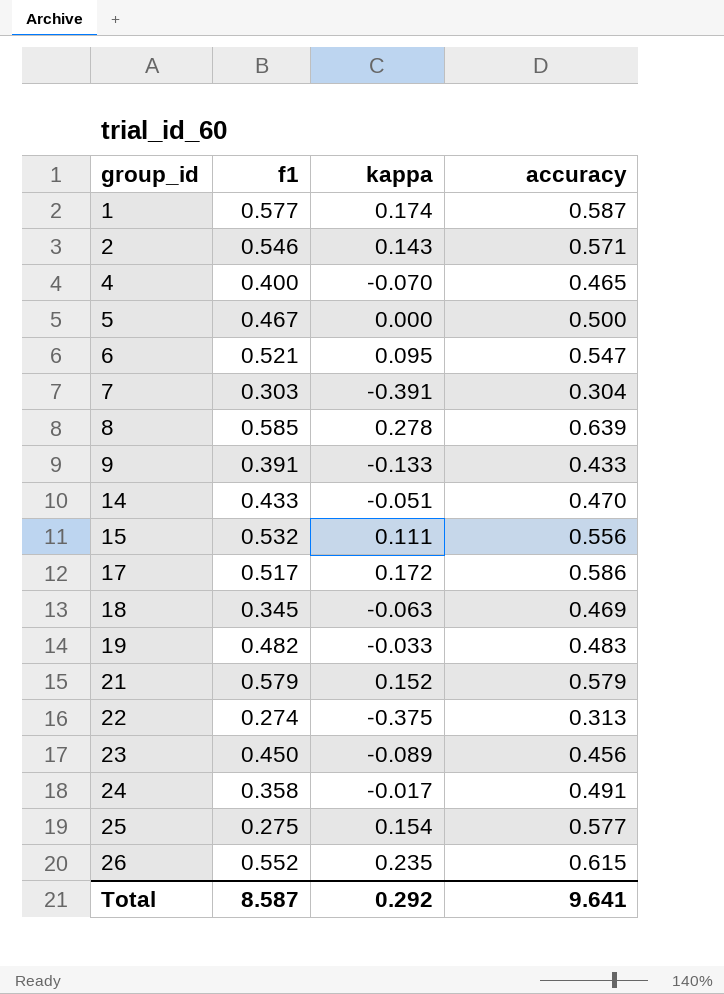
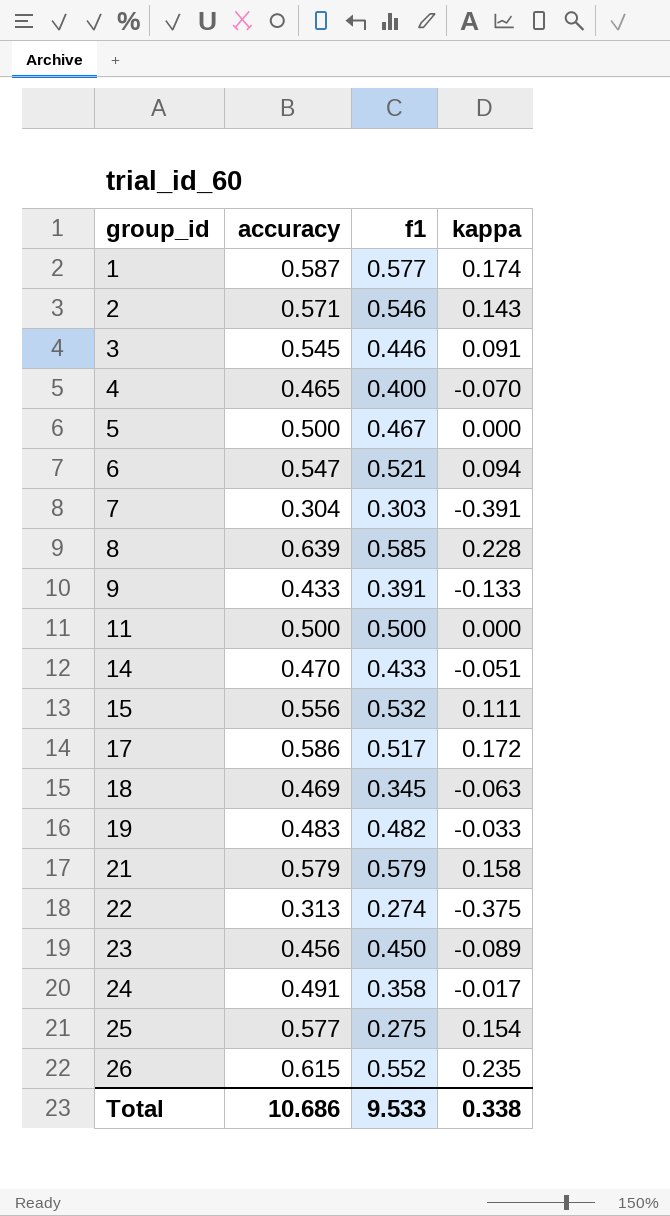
column accuracy | position: 4 -> 2
row 3: none -> 0.545 | 0.446 | 0.091
6 | kappa: 0.095 -> 0.094
8 | kappa: 0.278 -> 0.228
row 11: none -> 0.500 | 0.500 | 0.000
21 | kappa: 0.152 -> 0.158
Total | accuracy: 9.641 -> 10.686
Total | f1: 8.587 -> 9.533
Total | kappa: 0.292 -> 0.338

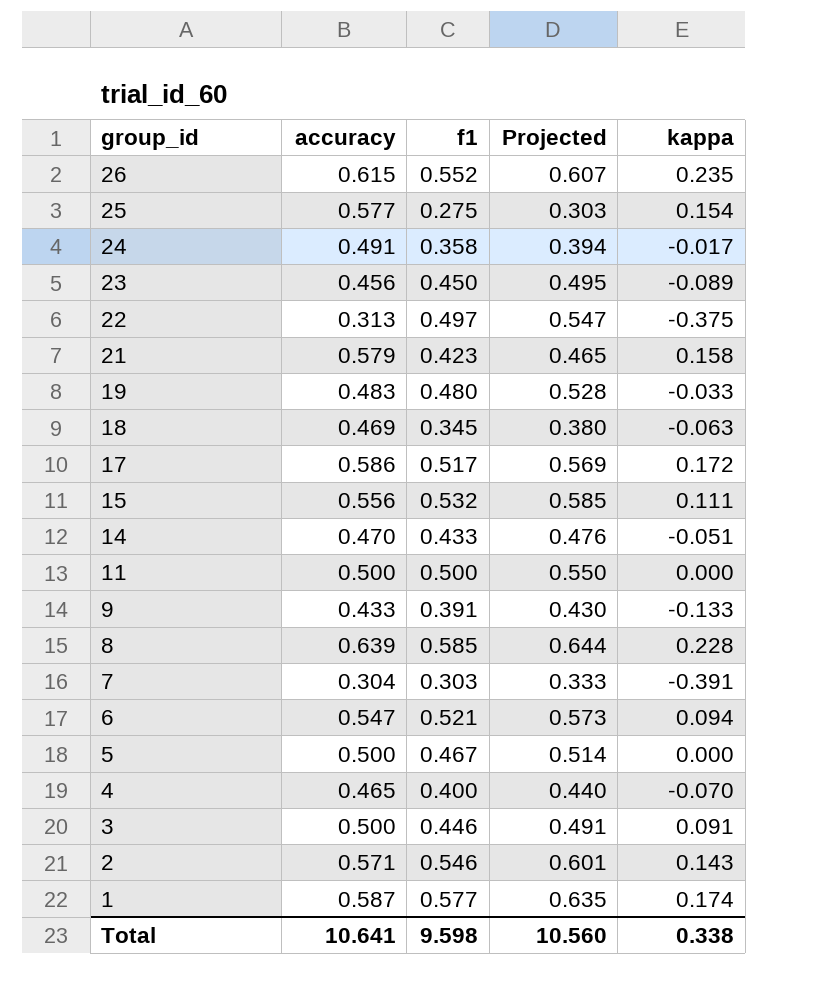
row order: group_id ascending -> group_id descending
column Projected | formula: none -> [f1] * 1.1
22 | f1: 0.274 -> 0.497
21 | f1: 0.579 -> 0.423
19 | f1: 0.482 -> 0.480
3 | accuracy: 0.545 -> 0.500
Total | accuracy: 10.686 -> 10.641
Total | f1: 9.533 -> 9.598

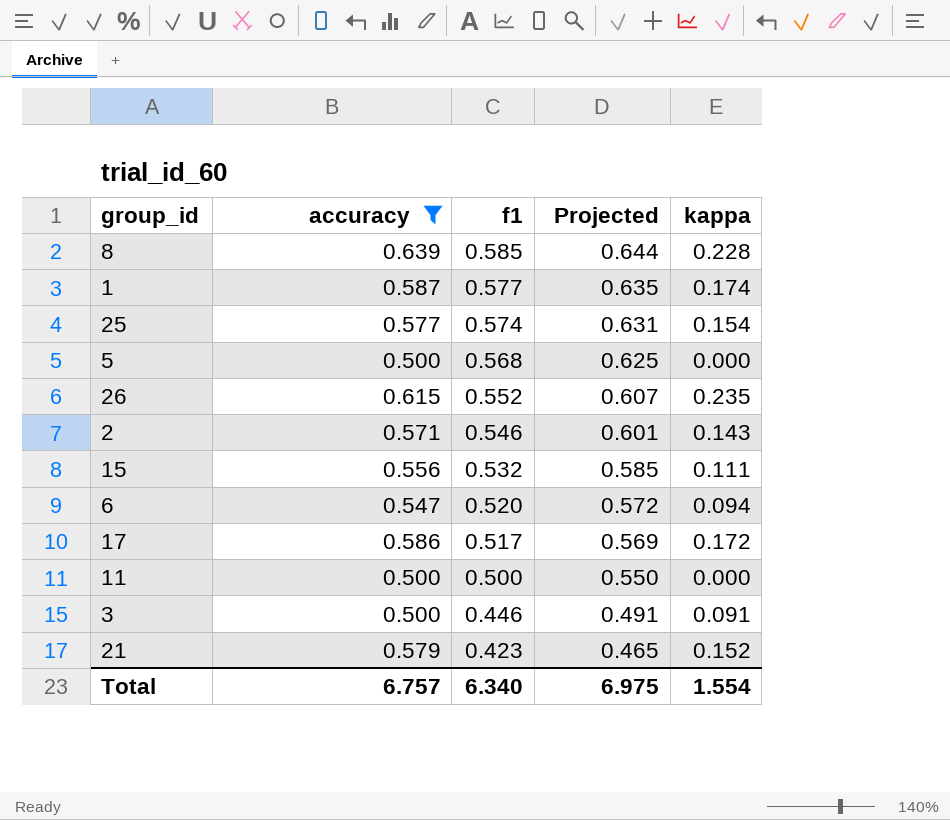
filter: none -> accuracy >= 0.500
row order: group_id descending -> f1 descending
25 | f1: 0.275 -> 0.574
25 | Projected: 0.303 -> 0.631
5 | f1: 0.467 -> 0.568
5 | Projected: 0.514 -> 0.625
6 | f1: 0.521 -> 0.520
6 | Projected: 0.573 -> 0.572
21 | kappa: 0.158 -> 0.152
Total | accuracy: 10.641 -> 6.757
Total | f1: 9.598 -> 6.340
Total | Projected: 10.560 -> 6.975
Total | kappa: 0.338 -> 1.554

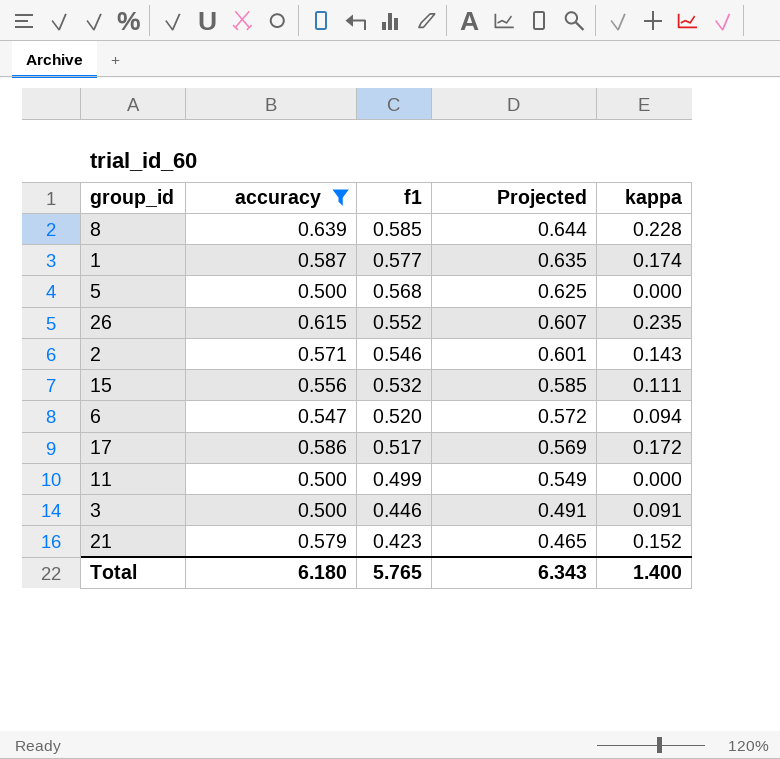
row 25: 0.577 | 0.574 | 0.631 | 0.154 -> none
11 | f1: 0.500 -> 0.499
11 | Projected: 0.550 -> 0.549
Total | accuracy: 6.757 -> 6.180
Total | f1: 6.340 -> 5.765
Total | Projected: 6.975 -> 6.343
Total | kappa: 1.554 -> 1.400

